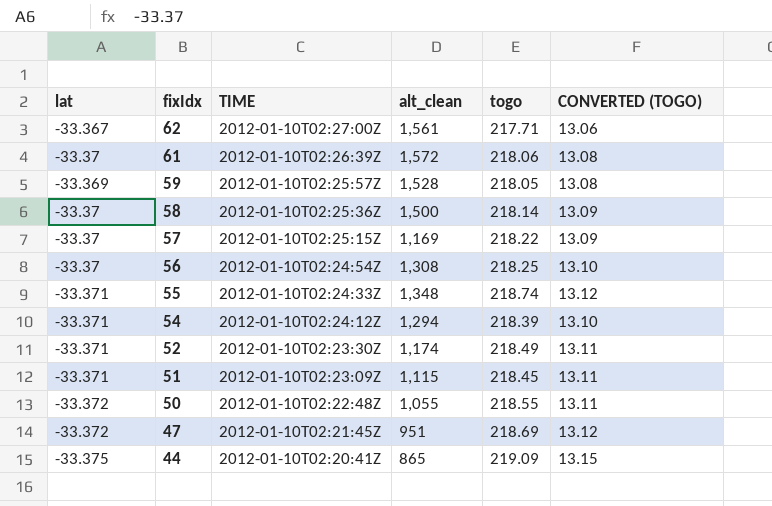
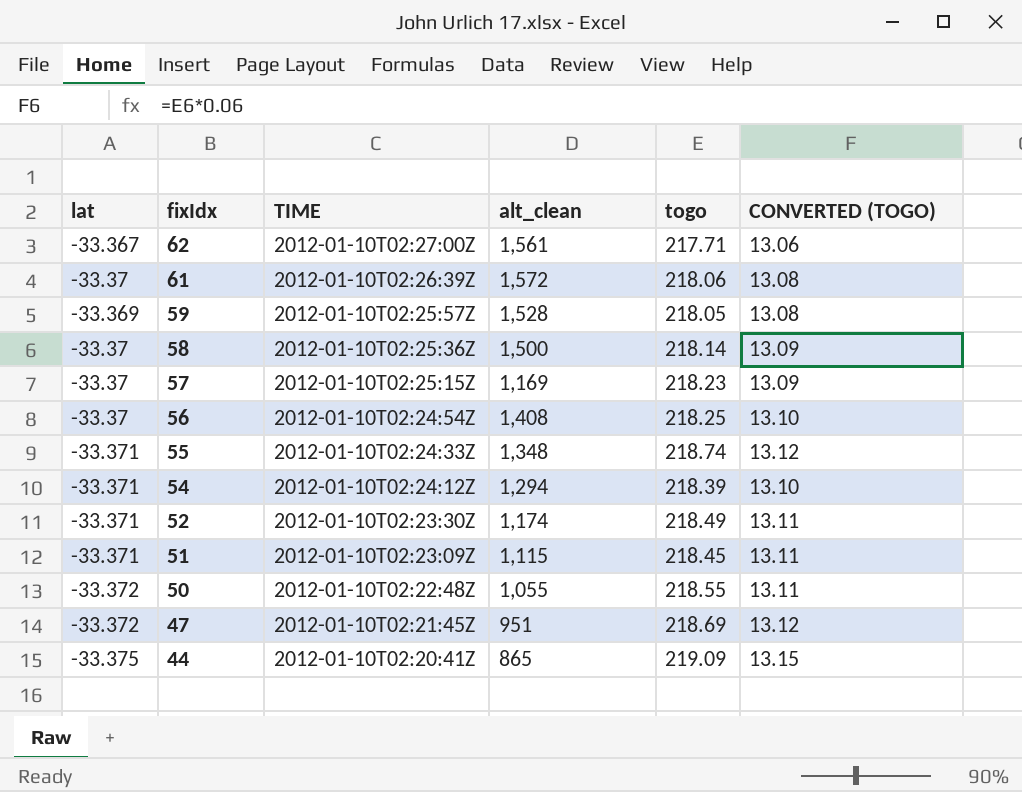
57 | togo: 218.22 -> 218.23
56 | alt_clean: 1,308 -> 1,408

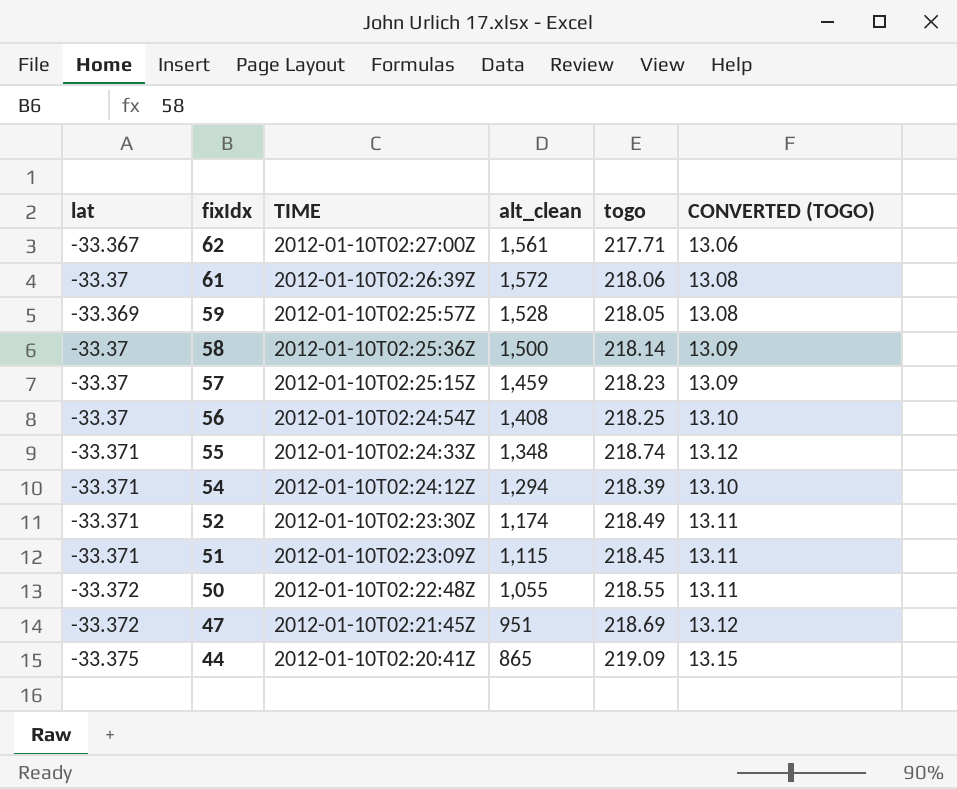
57 | alt_clean: 1,169 -> 1,459

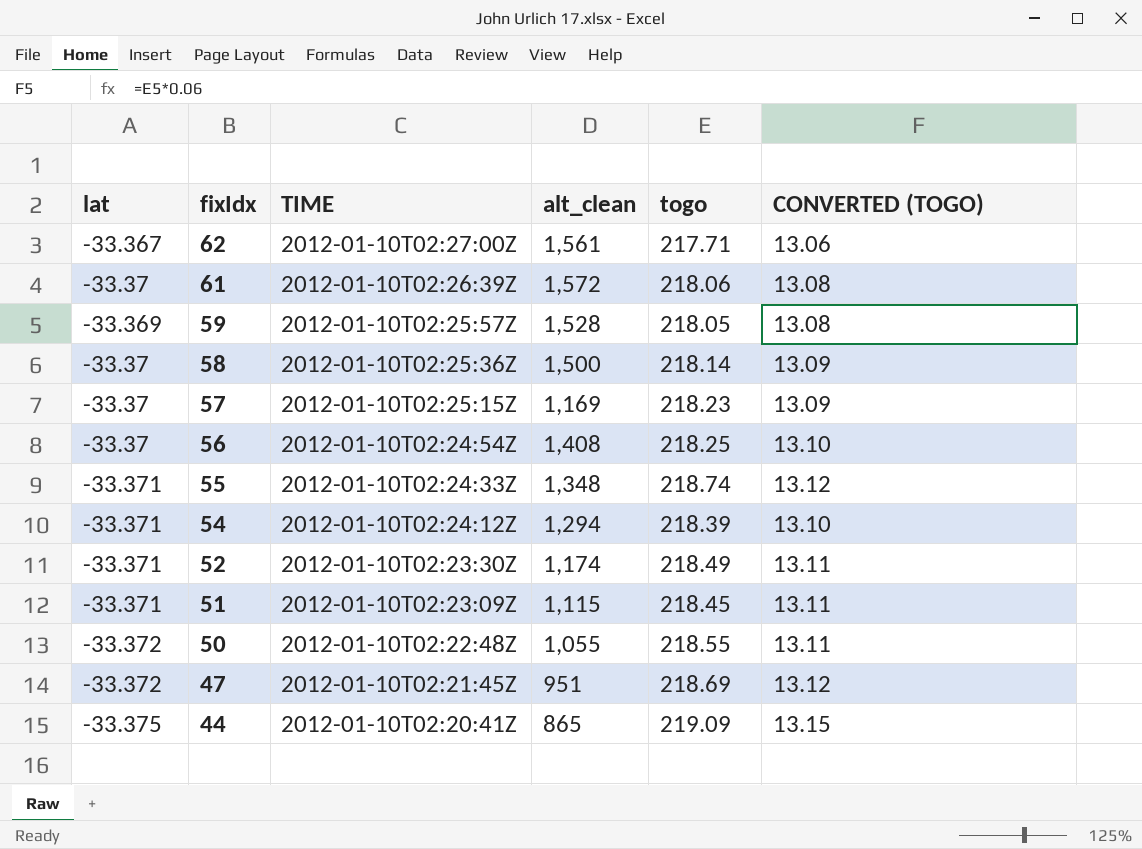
57 | alt_clean: 1,459 -> 1,169

